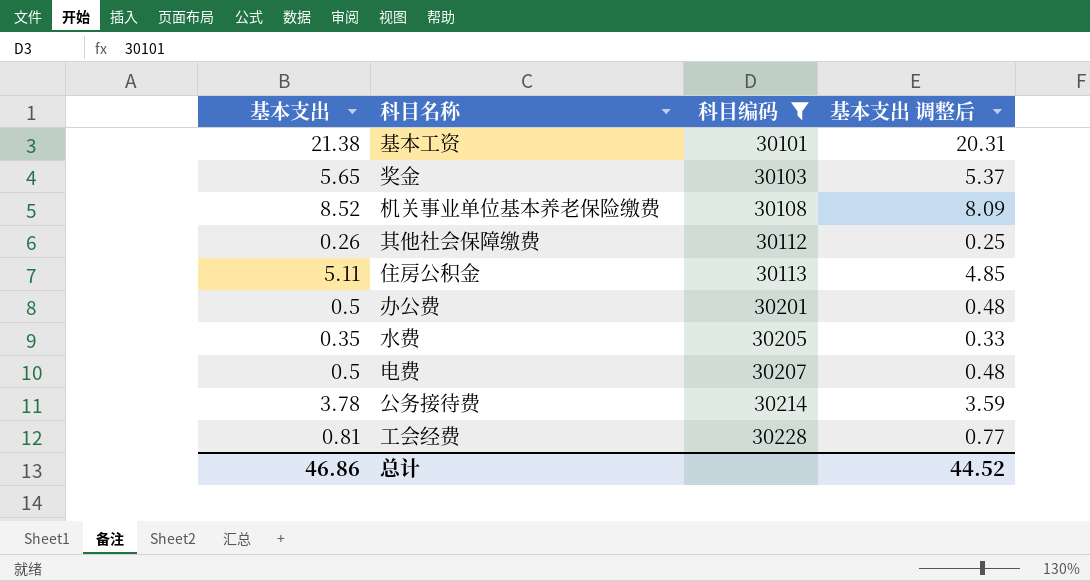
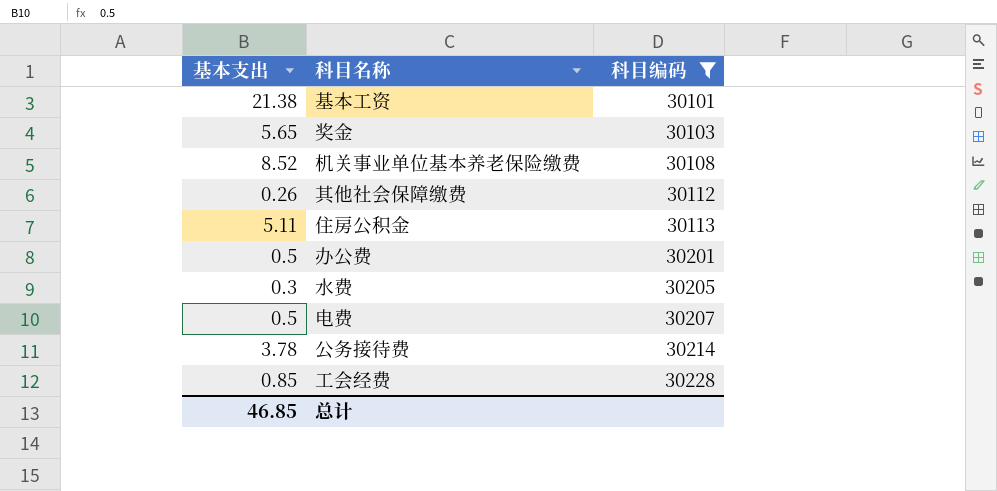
column 基本支出 调整后 | formula: [基本支出] * 0.95 -> none
水费 | 基本支出: 0.35 -> 0.3
工会经费 | 基本支出: 0.81 -> 0.85
总计 | 基本支出: 46.86 -> 46.85

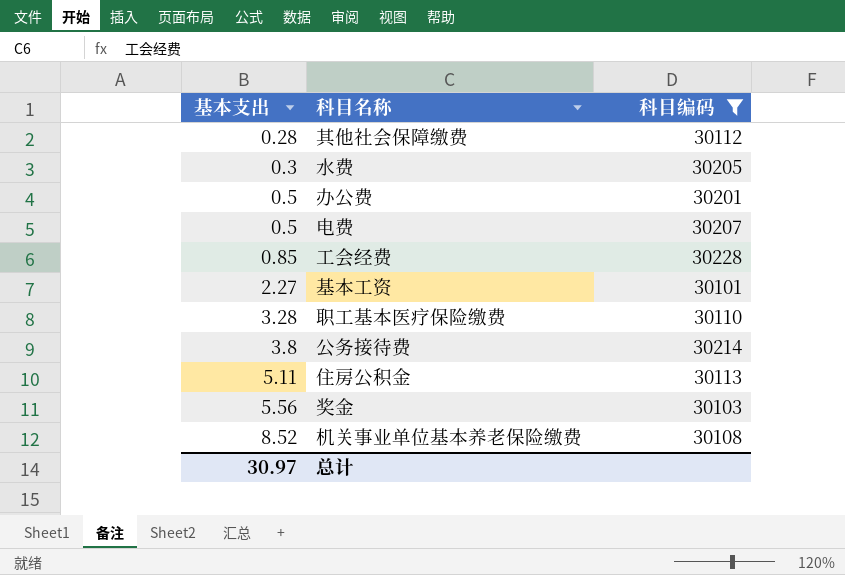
row order: 科目编码 ascending -> 基本支出 ascending
其他社会保障缴费 | 基本支出: 0.26 -> 0.28
基本工资 | 基本支出: 21.38 -> 2.27
row 职工基本医疗保险缴费: none -> 3.28 | 30110
公务接待费 | 基本支出: 3.78 -> 3.8
奖金 | 基本支出: 5.65 -> 5.56
总计 | 基本支出: 46.85 -> 30.97

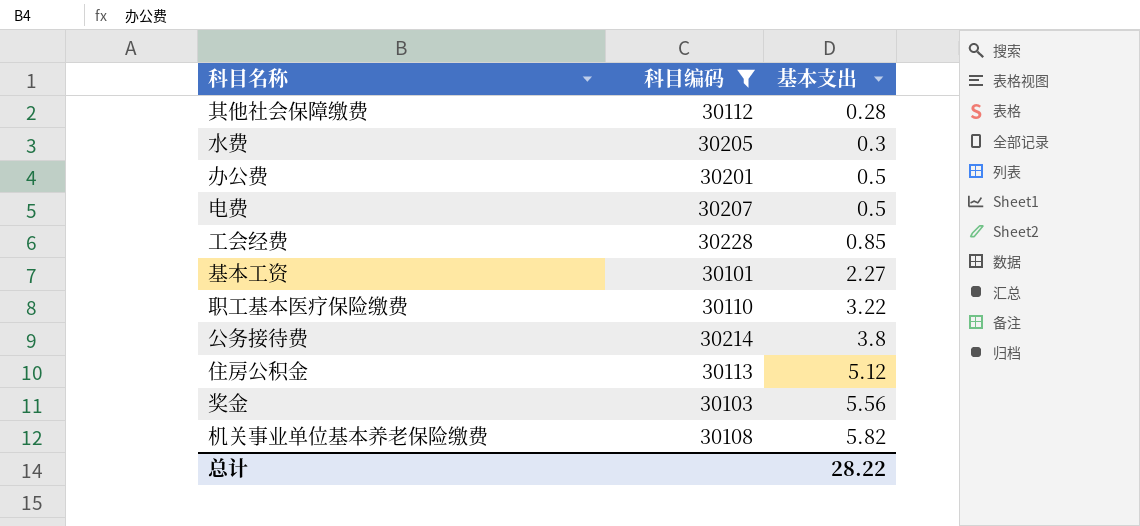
column 基本支出 | position: 1 -> 3
职工基本医疗保险缴费 | 基本支出: 3.28 -> 3.22
住房公积金 | 基本支出: 5.11 -> 5.12
机关事业单位基本养老保险缴费 | 基本支出: 8.52 -> 5.82
总计 | 基本支出: 30.97 -> 28.22

